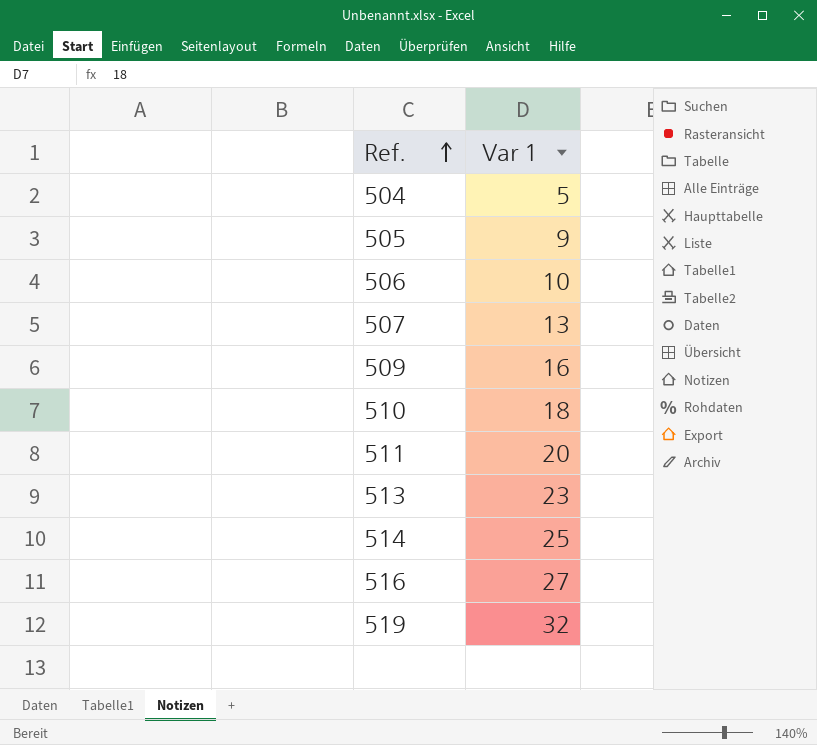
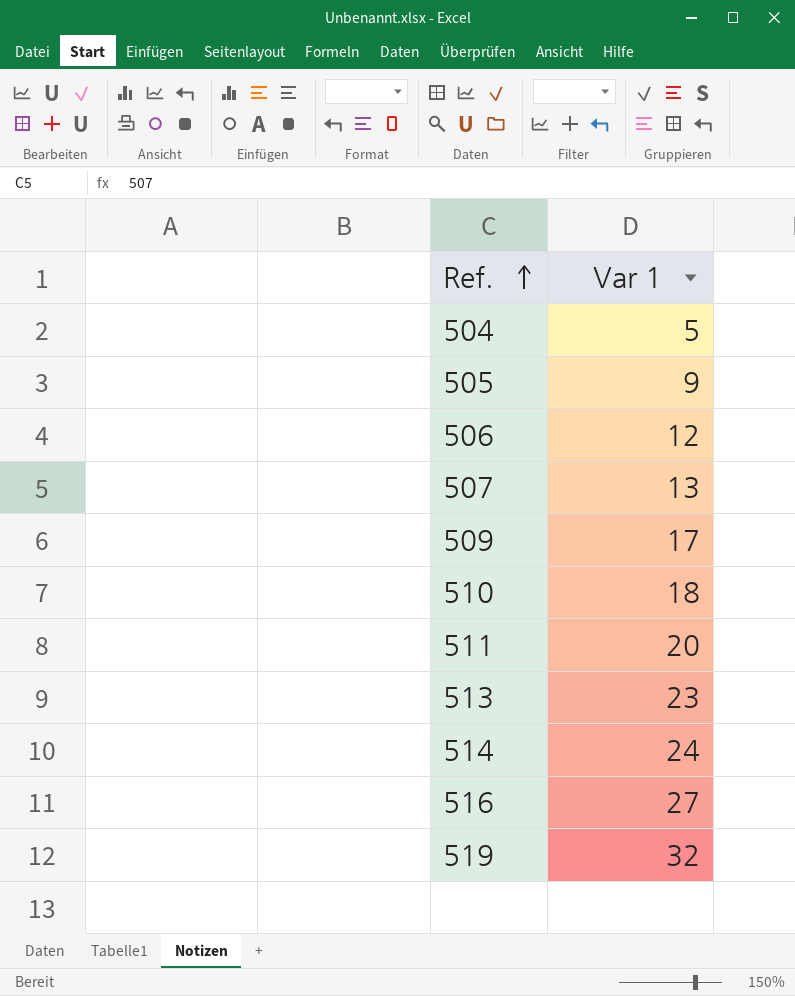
506 | Var 1: 10 -> 12
509 | Var 1: 16 -> 17
514 | Var 1: 25 -> 24

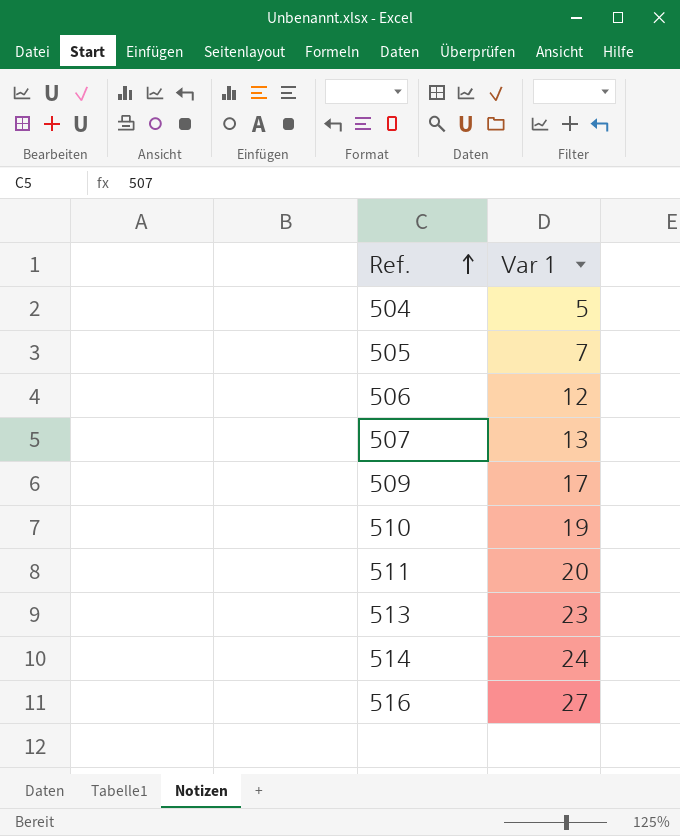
row 519: 32 -> none
505 | Var 1: 9 -> 7
510 | Var 1: 18 -> 19

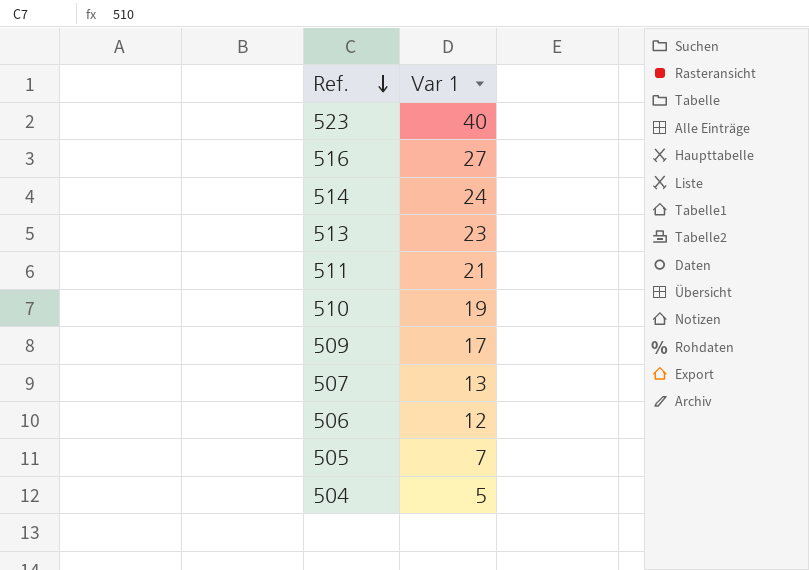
row order: Ref. ascending -> Ref. descending
row 523: none -> 40
511 | Var 1: 20 -> 21

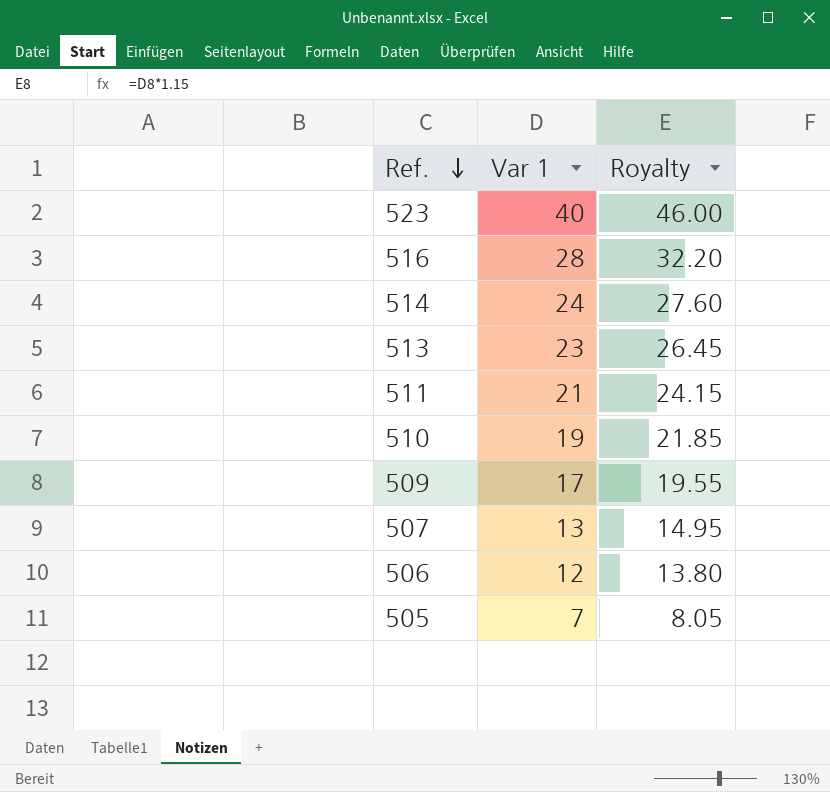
column Royalty | formula: none -> [Var 1] * 1.15
row 504: 5 -> none
516 | Var 1: 27 -> 28

